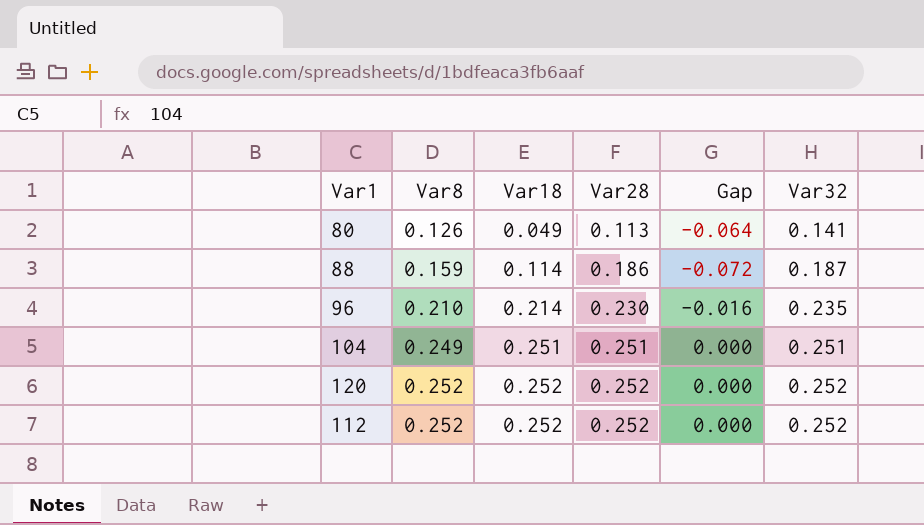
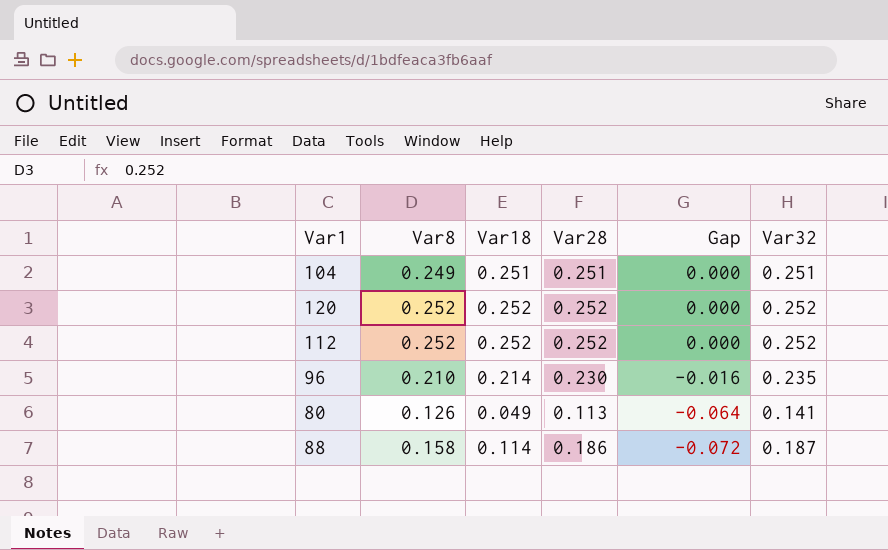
row order: Var8 ascending -> Gap descending
88 | Var8: 0.159 -> 0.158

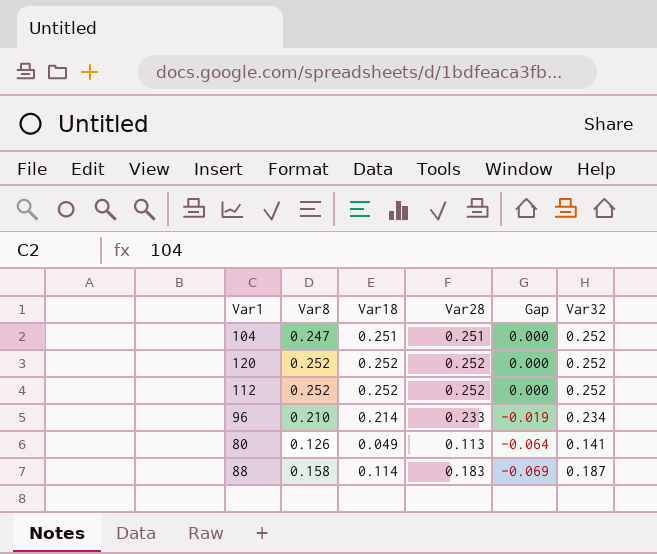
104 | Var8: 0.249 -> 0.247
104 | Var32: 0.251 -> 0.252
96 | Var28: 0.230 -> 0.233
96 | Gap: -0.016 -> -0.019
96 | Var32: 0.235 -> 0.234
88 | Var28: 0.186 -> 0.183
88 | Gap: -0.072 -> -0.069

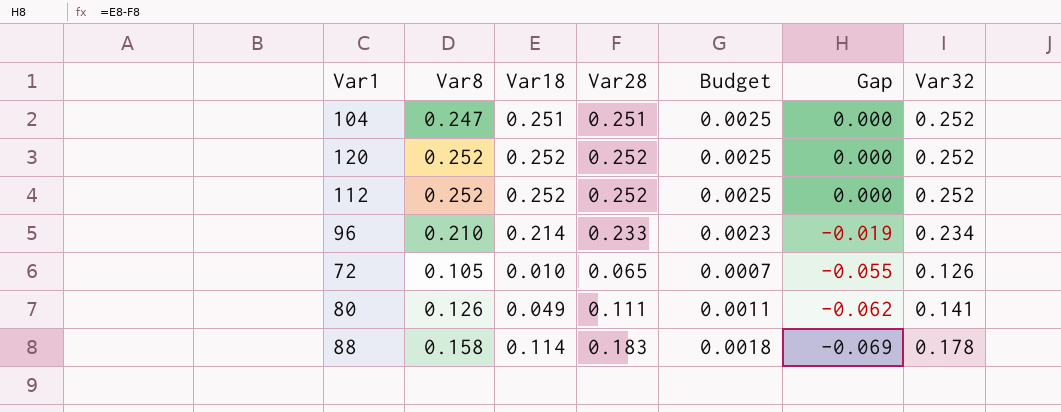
column Budget | formula: none -> [Var28] * 0.01
row 72: none -> 0.105 | 0.010 | 0.065 | 0.0007 | -0.055 | 0.126
80 | Var28: 0.113 -> 0.111
80 | Gap: -0.064 -> -0.062
88 | Var32: 0.187 -> 0.178

